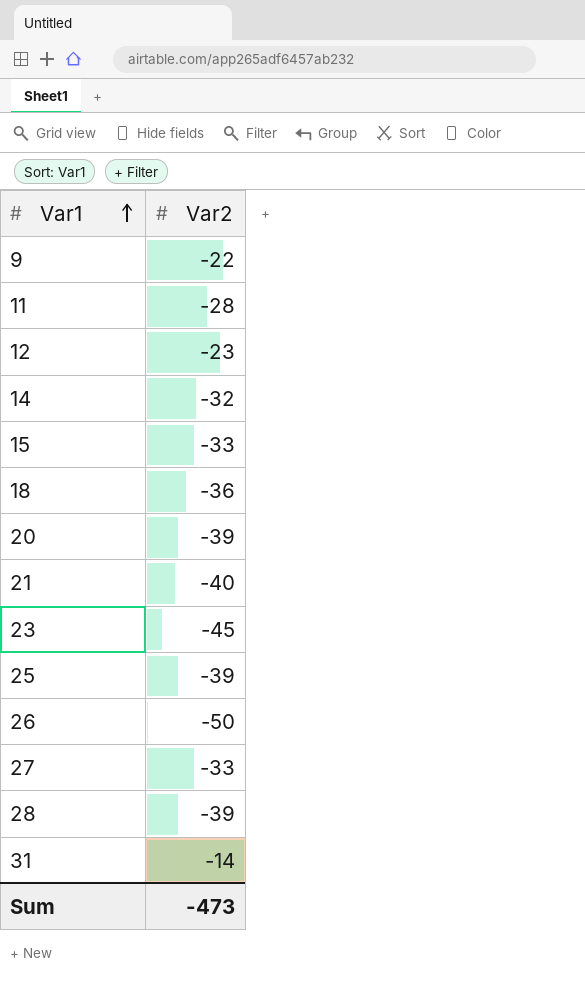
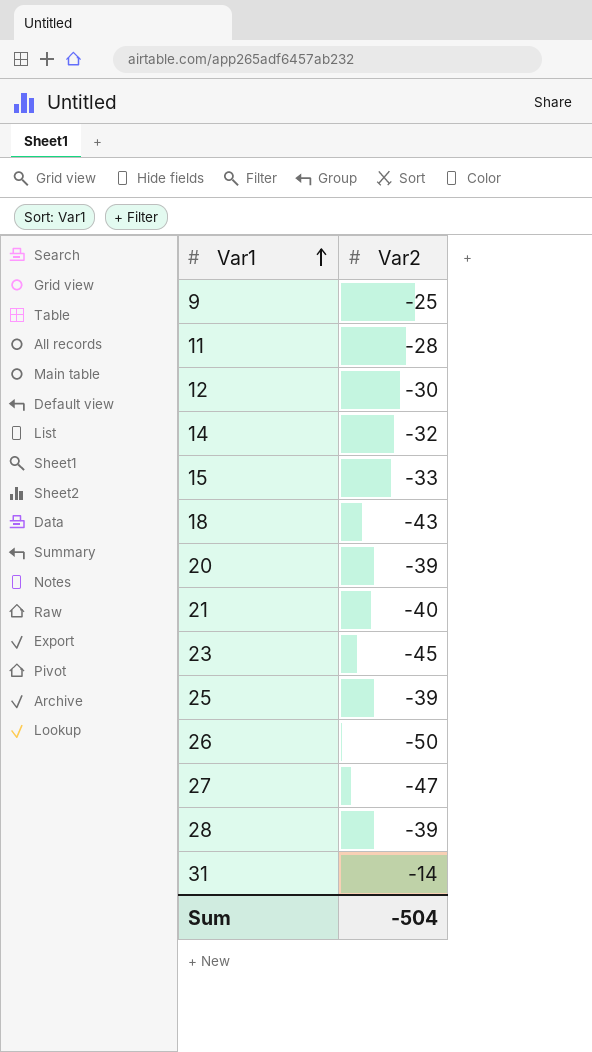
9 | Var2: -22 -> -25
12 | Var2: -23 -> -30
18 | Var2: -36 -> -43
27 | Var2: -33 -> -47
Sum | Var2: -473 -> -504

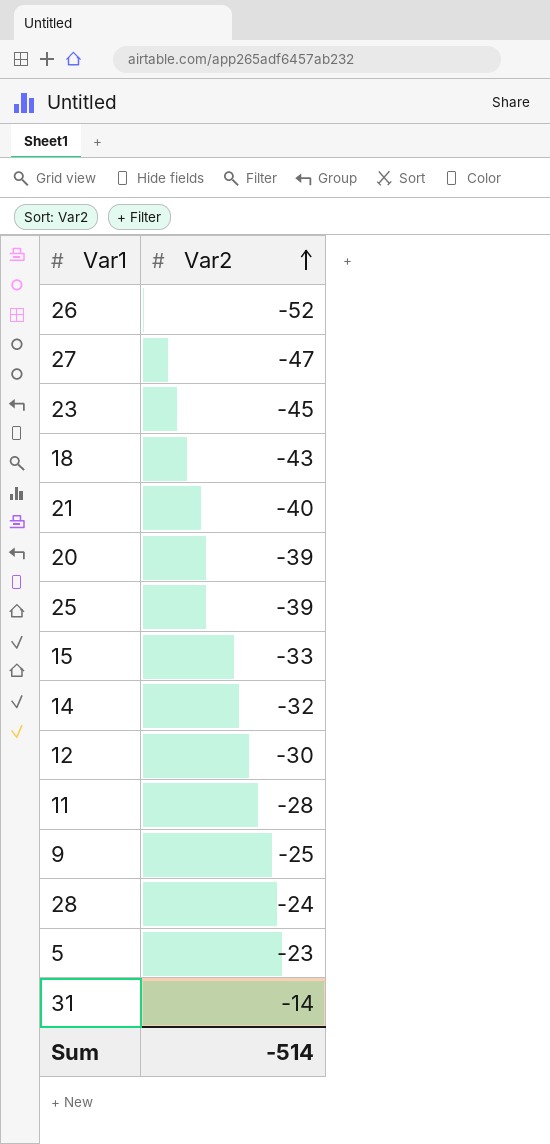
row order: Var1 ascending -> Var2 ascending
26 | Var2: -50 -> -52
28 | Var2: -39 -> -24
row 5: none -> -23
Sum | Var2: -504 -> -514

